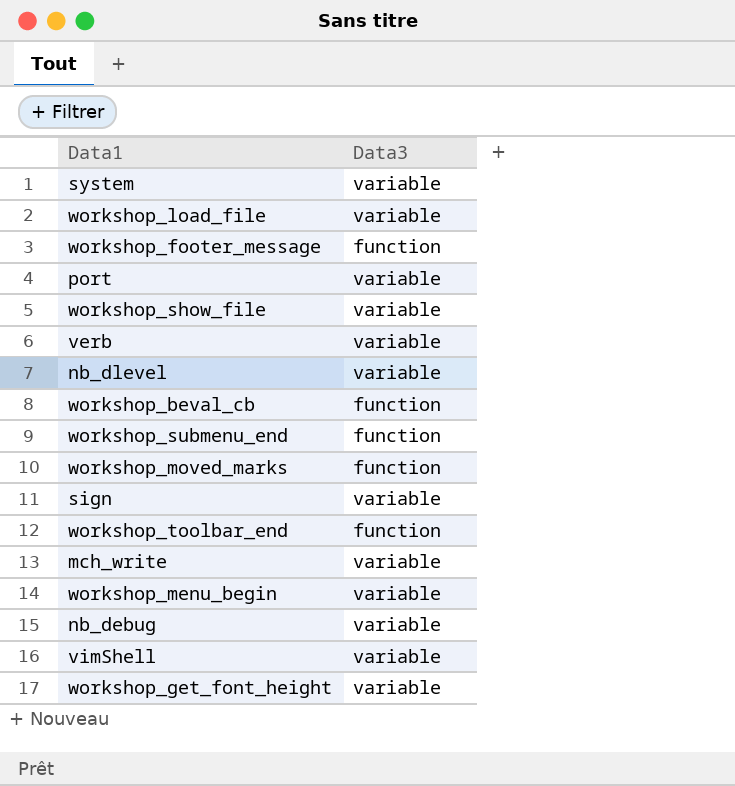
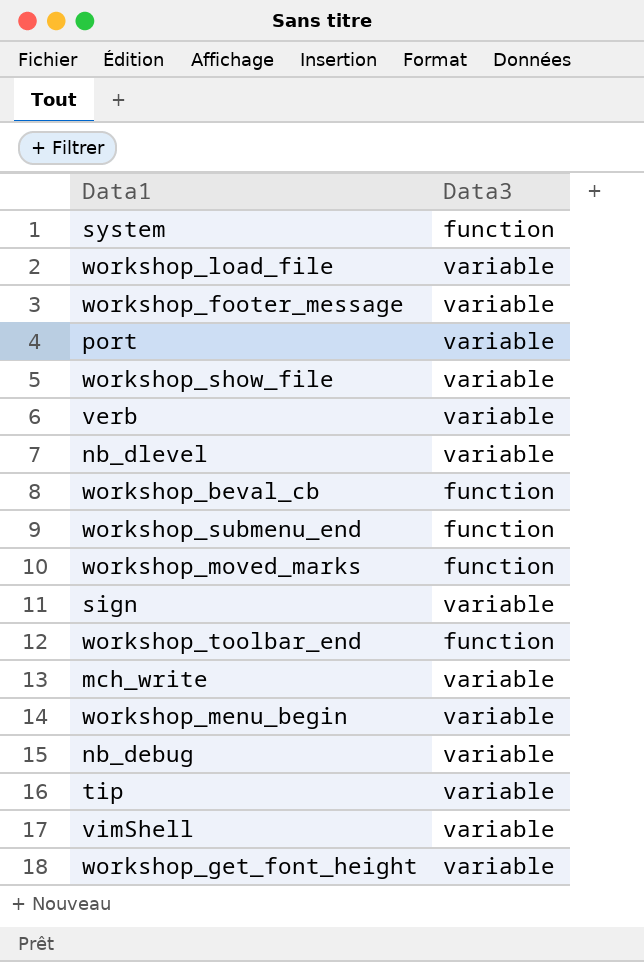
system | Data3: variable -> function
workshop_footer_message | Data3: function -> variable
row tip: none -> variable

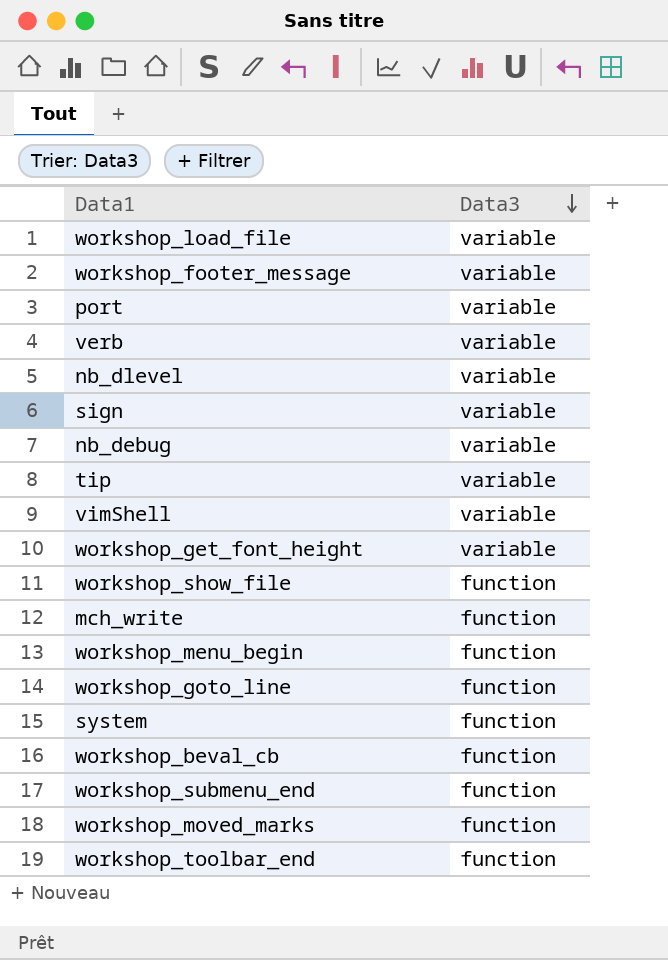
row order: none -> Data3 descending
workshop_show_file | Data3: variable -> function
mch_write | Data3: variable -> function
workshop_menu_begin | Data3: variable -> function
row workshop_goto_line: none -> function

